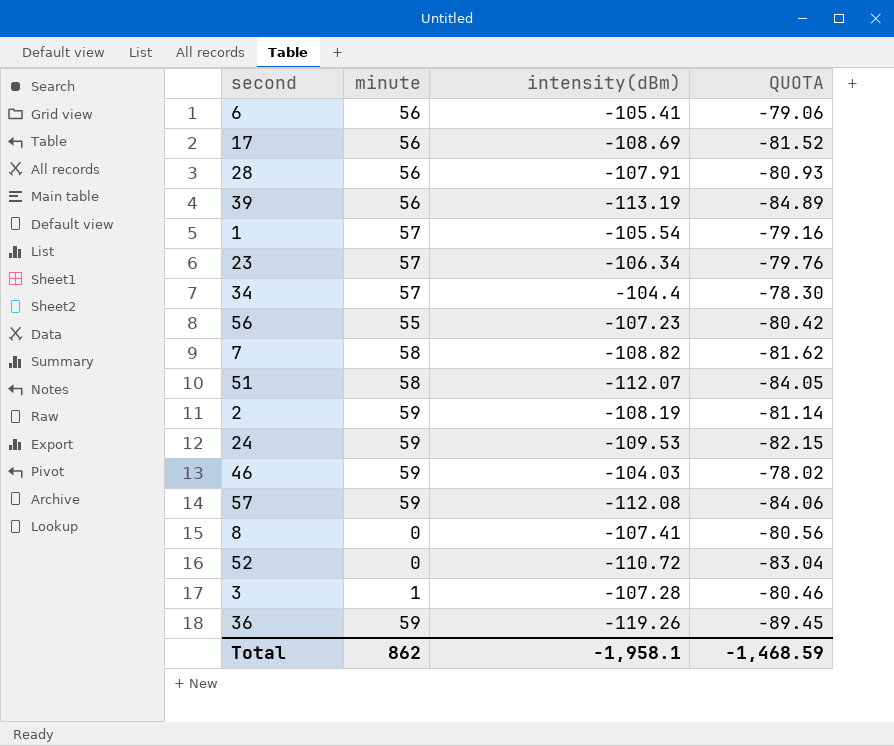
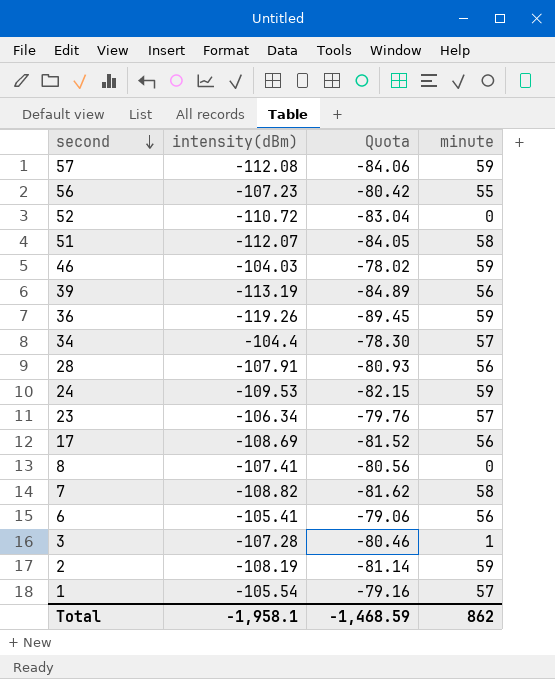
row order: none -> second descending
column name: QUOTA -> Quota
column minute | position: 2 -> 4

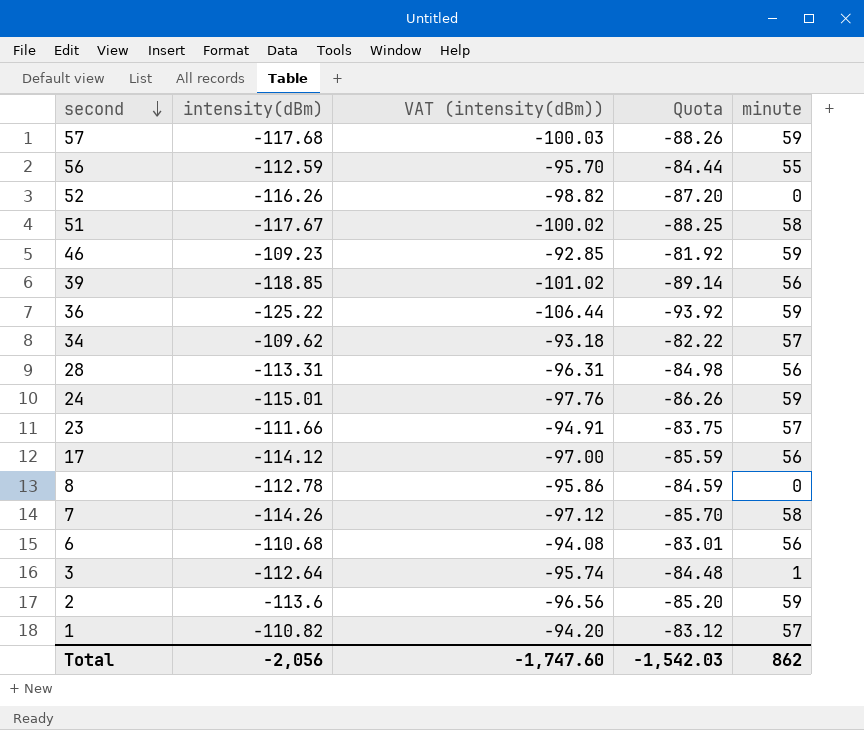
column VAT (intensity(dBm)) | formula: none -> [intensity(dBm)] * 0.85
57 | intensity(dBm): -112.08 -> -117.68
57 | Quota: -84.06 -> -88.26
56 | intensity(dBm): -107.23 -> -112.59
56 | Quota: -80.42 -> -84.44
52 | intensity(dBm): -110.72 -> -116.26
52 | Quota: -83.04 -> -87.20
51 | intensity(dBm): -112.07 -> -117.67
51 | Quota: -84.05 -> -88.25
46 | intensity(dBm): -104.03 -> -109.23
46 | Quota: -78.02 -> -81.92
39 | intensity(dBm): -113.19 -> -118.85
39 | Quota: -84.89 -> -89.14
36 | intensity(dBm): -119.26 -> -125.22
36 | Quota: -89.45 -> -93.92
34 | intensity(dBm): -104.4 -> -109.62
34 | Quota: -78.30 -> -82.22
28 | intensity(dBm): -107.91 -> -113.31
28 | Quota: -80.93 -> -84.98
24 | intensity(dBm): -109.53 -> -115.01
24 | Quota: -82.15 -> -86.26
23 | intensity(dBm): -106.34 -> -111.66
23 | Quota: -79.76 -> -83.75
17 | intensity(dBm): -108.69 -> -114.12
17 | Quota: -81.52 -> -85.59
8 | intensity(dBm): -107.41 -> -112.78
8 | Quota: -80.56 -> -84.59
7 | intensity(dBm): -108.82 -> -114.26
7 | Quota: -81.62 -> -85.70
6 | intensity(dBm): -105.41 -> -110.68
6 | Quota: -79.06 -> -83.01
3 | intensity(dBm): -107.28 -> -112.64
3 | Quota: -80.46 -> -84.48
2 | intensity(dBm): -108.19 -> -113.6
2 | Quota: -81.14 -> -85.20
1 | intensity(dBm): -105.54 -> -110.82
1 | Quota: -79.16 -> -83.12
Total | intensity(dBm): -1,958.1 -> -2,056
Total | Quota: -1,468.59 -> -1,542.03

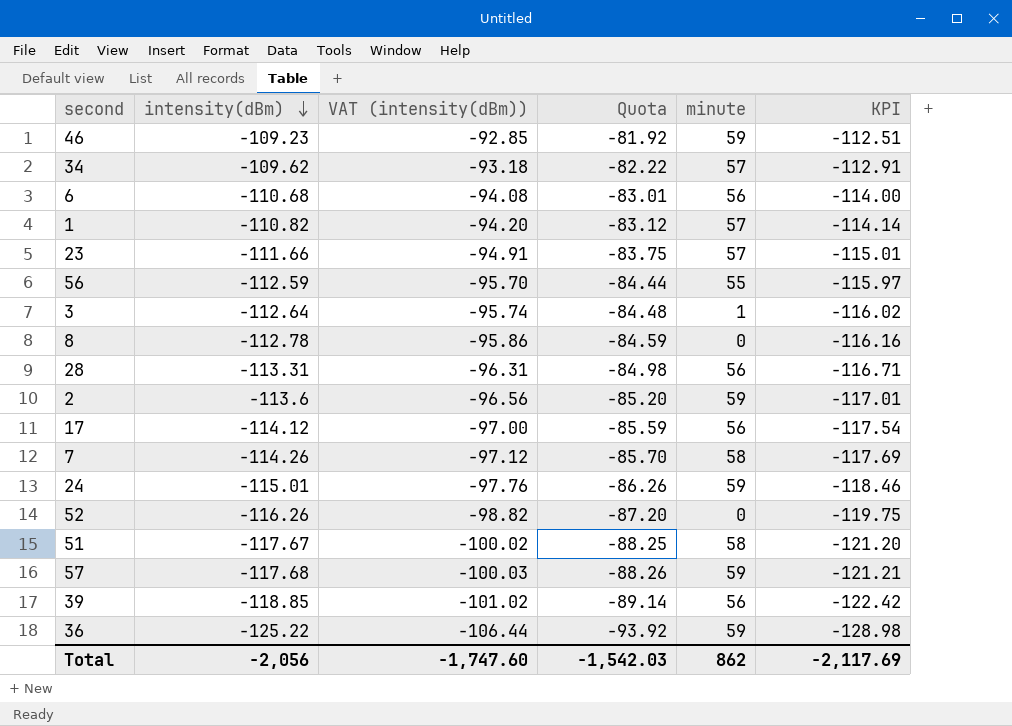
row order: second descending -> intensity(dBm) descending
column KPI | formula: none -> [intensity(dBm)] * 1.03

